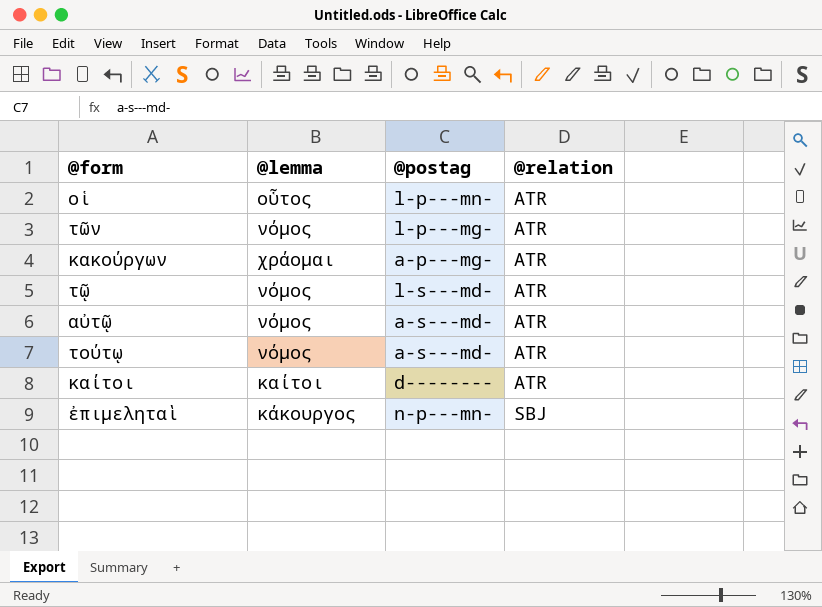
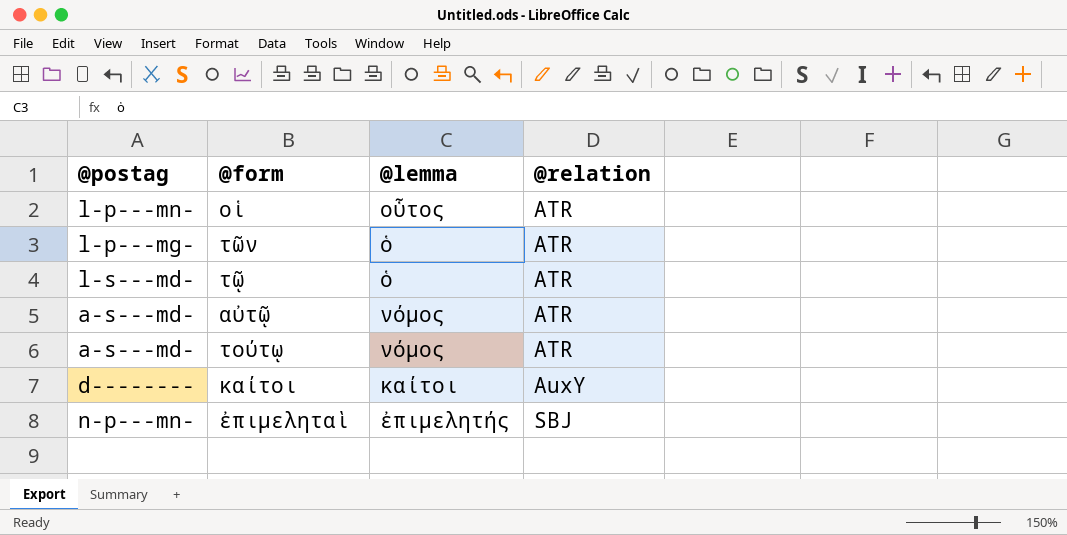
column @postag | position: 3 -> 1
row κακούργων: χράομαι | a-p---mg- | ATR -> none
τῶν | @lemma: νόμος -> ὁ
τῷ | @lemma: νόμος -> ὁ
καίτοι | @relation: ATR -> AuxY
ἐπιμεληταὶ | @lemma: κάκουργος -> ἐπιμελητής

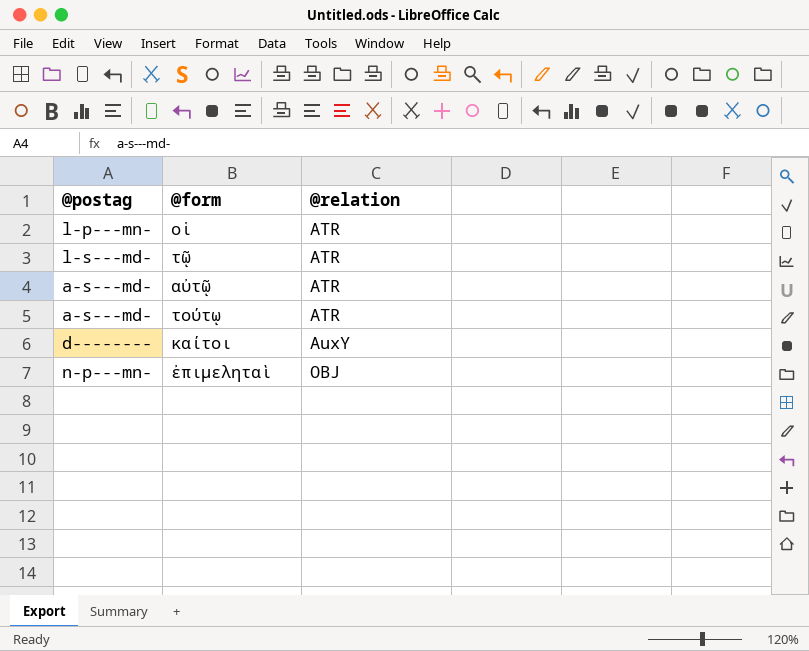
column @lemma | position: 3 -> none
row τῶν: l-p---mg- | ὁ | ATR -> none
ἐπιμεληταὶ | @relation: SBJ -> OBJ

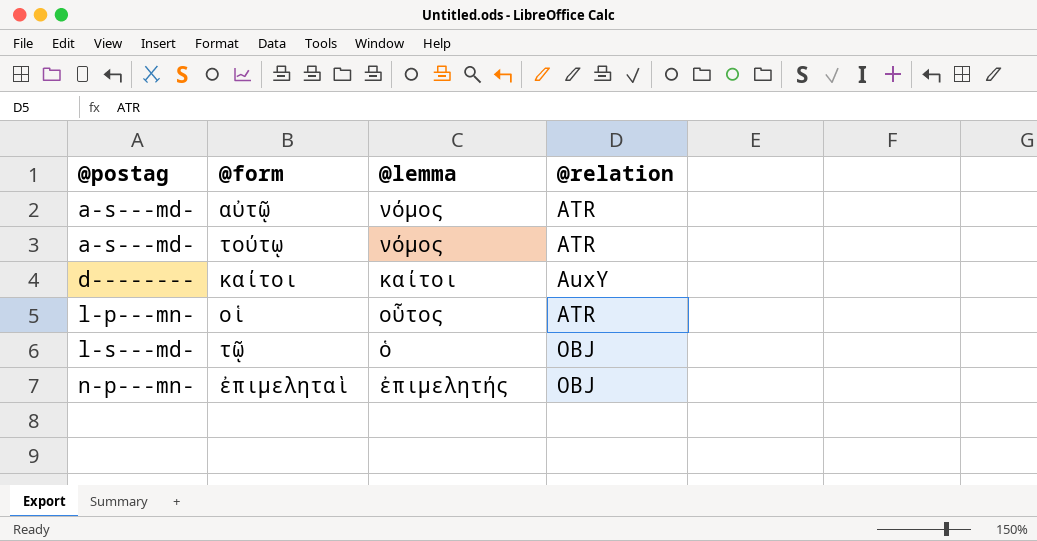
row order: @relation ascending -> @postag ascending
column @lemma | position: none -> 3
τῷ | @relation: ATR -> OBJ

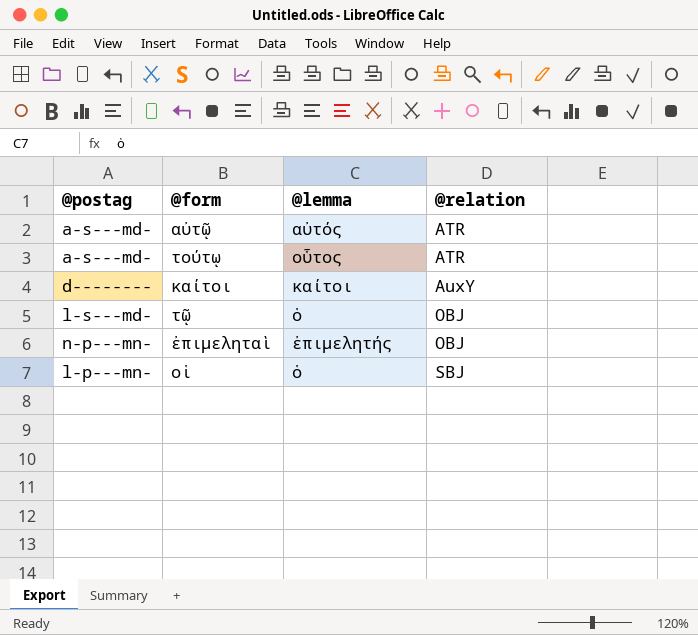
row order: @postag ascending -> @relation ascending
αὐτῷ | @lemma: νόμος -> αὐτός
τούτῳ | @lemma: νόμος -> οὗτος
οἱ | @lemma: οὗτος -> ὁ
οἱ | @relation: ATR -> SBJ

